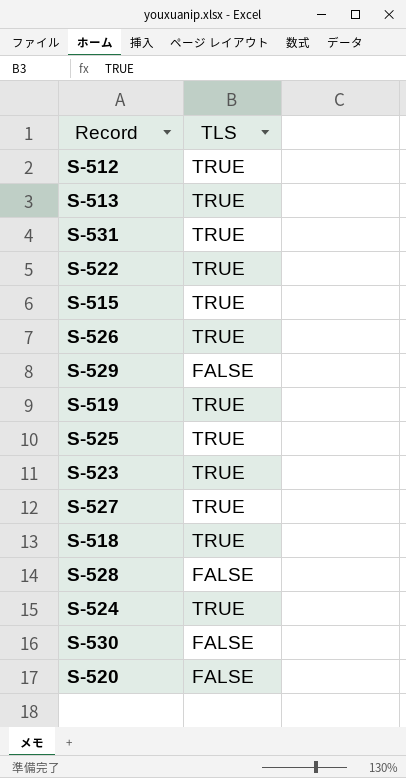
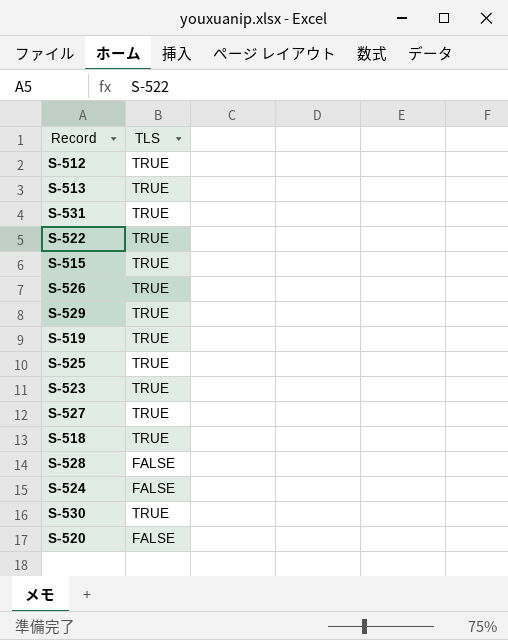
S-529 | TLS: FALSE -> TRUE
S-524 | TLS: TRUE -> FALSE
S-530 | TLS: FALSE -> TRUE

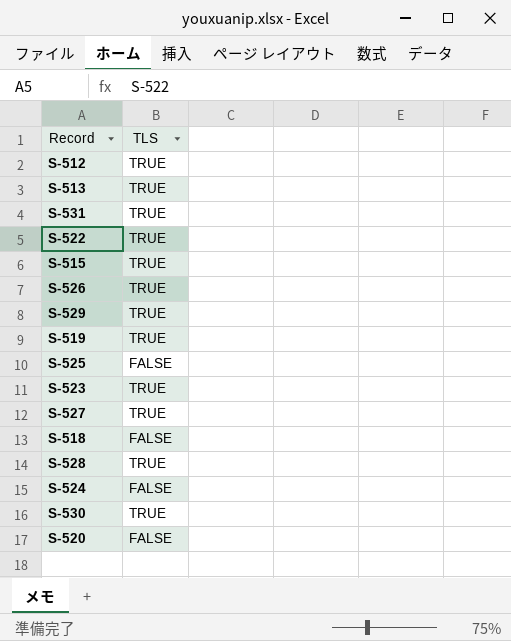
S-525 | TLS: TRUE -> FALSE
S-518 | TLS: TRUE -> FALSE
S-528 | TLS: FALSE -> TRUE

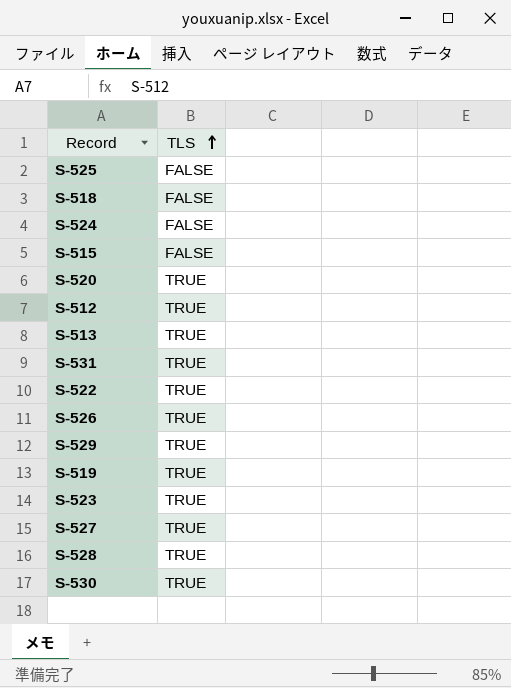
row order: none -> TLS ascending
S-515 | TLS: TRUE -> FALSE
S-520 | TLS: FALSE -> TRUE

